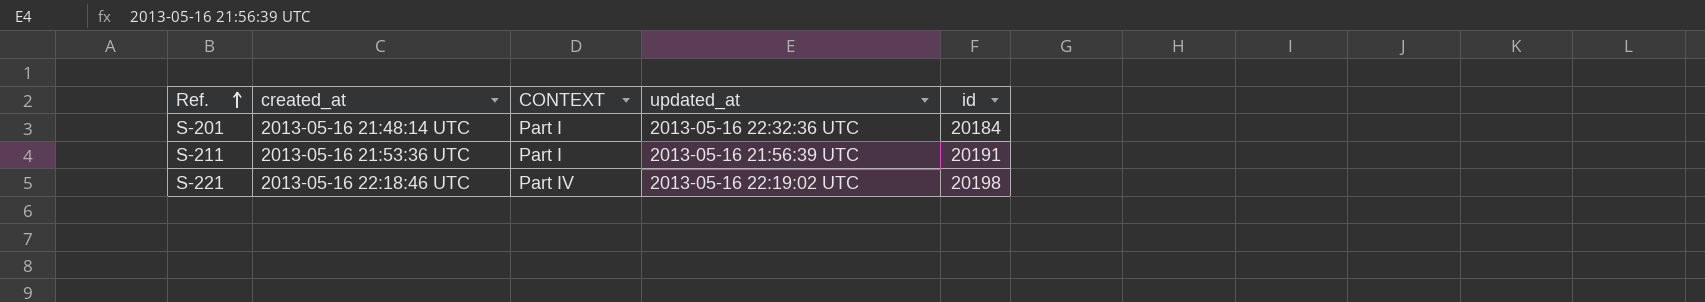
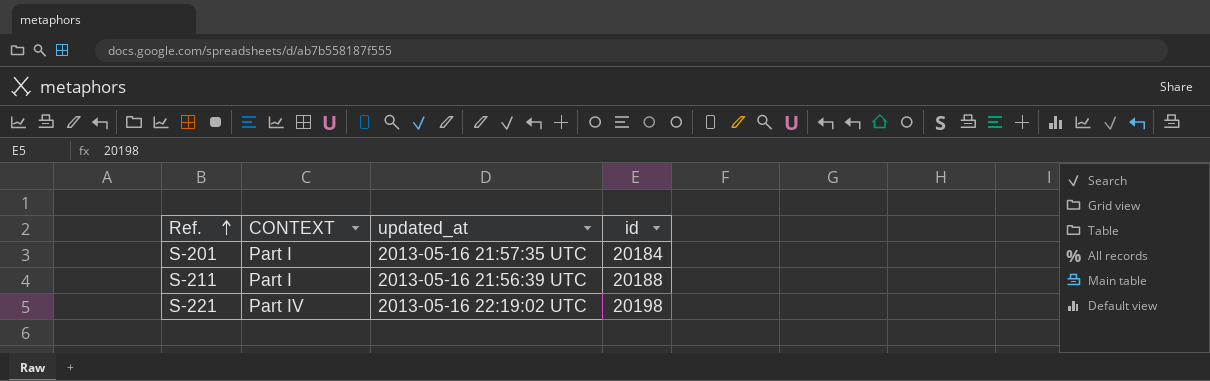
column created_at | position: 2 -> none
S-201 | updated_at: 2013-05-16 22:32:36 UTC -> 2013-05-16 21:57:35 UTC
S-211 | id: 20191 -> 20188

